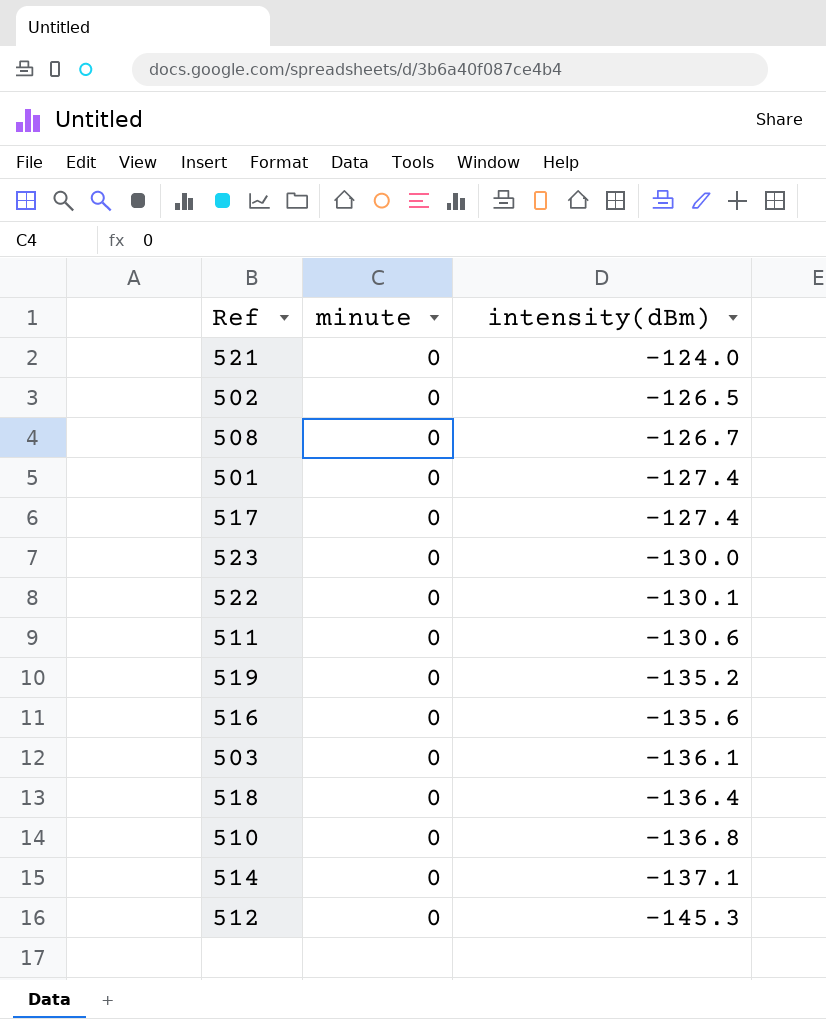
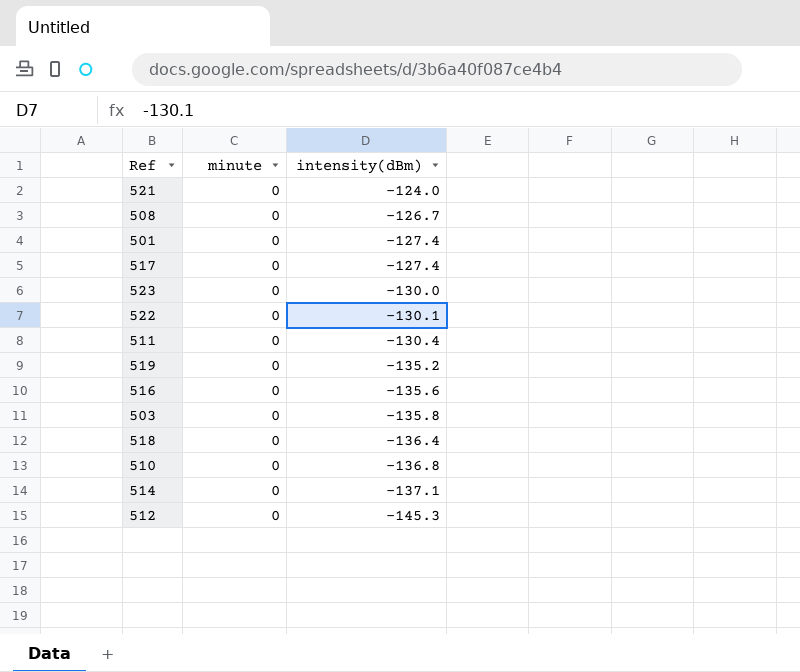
row 502: 0 | -126.5 -> none
511 | intensity(dBm): -130.6 -> -130.4
503 | intensity(dBm): -136.1 -> -135.8

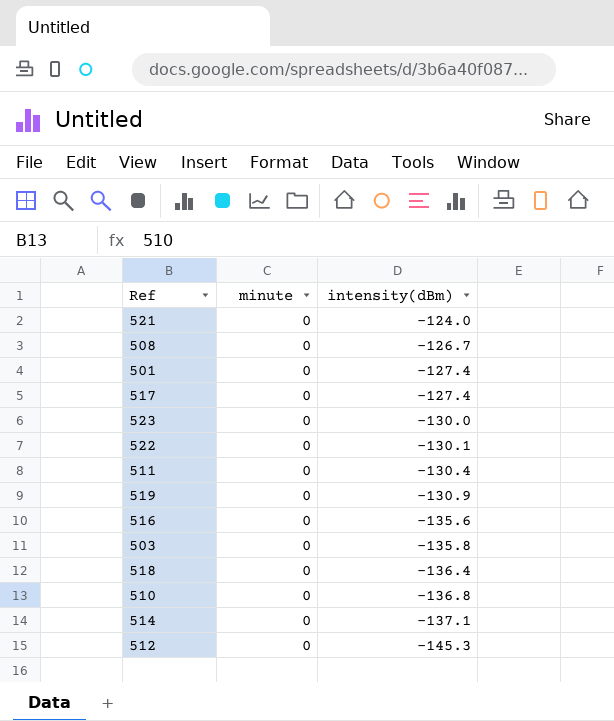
519 | intensity(dBm): -135.2 -> -130.9

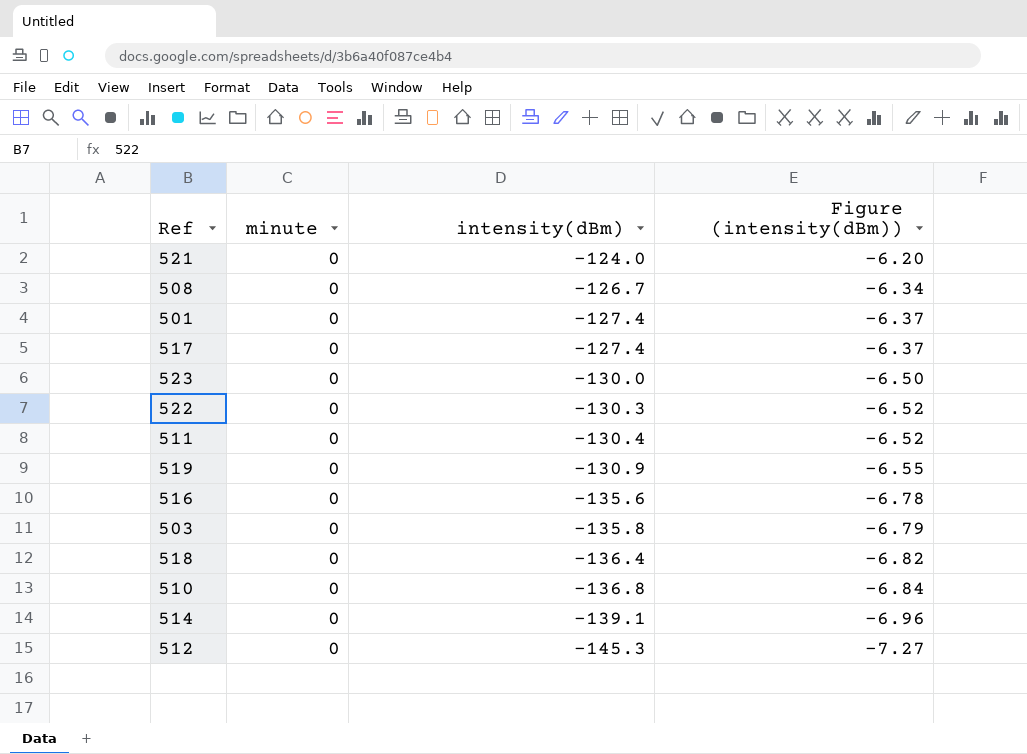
column Figure (intensity(dBm)) | formula: none -> [intensity(dBm)] * 0.05
522 | intensity(dBm): -130.1 -> -130.3
514 | intensity(dBm): -137.1 -> -139.1

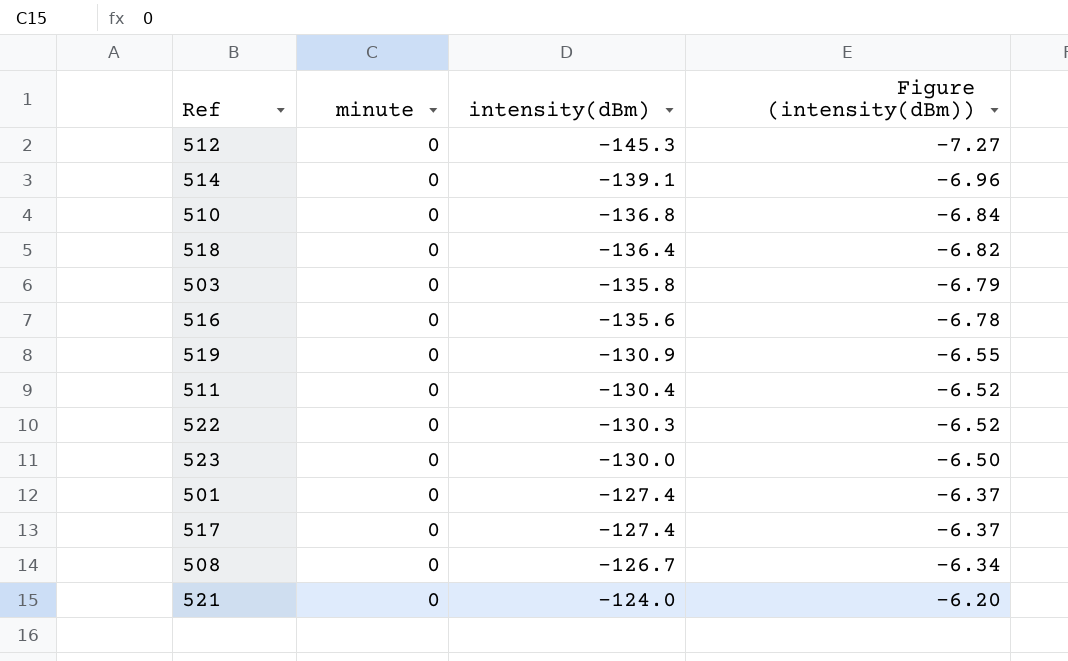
row order: intensity(dBm) descending -> intensity(dBm) ascending

